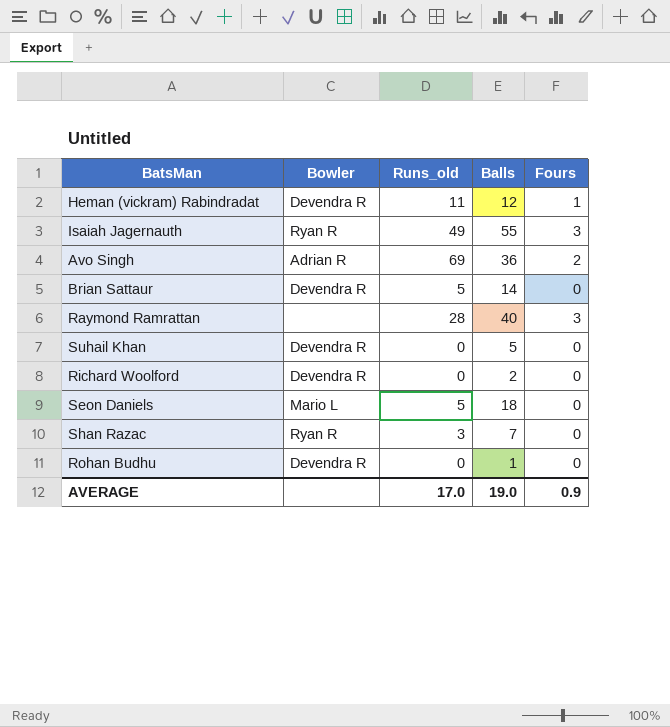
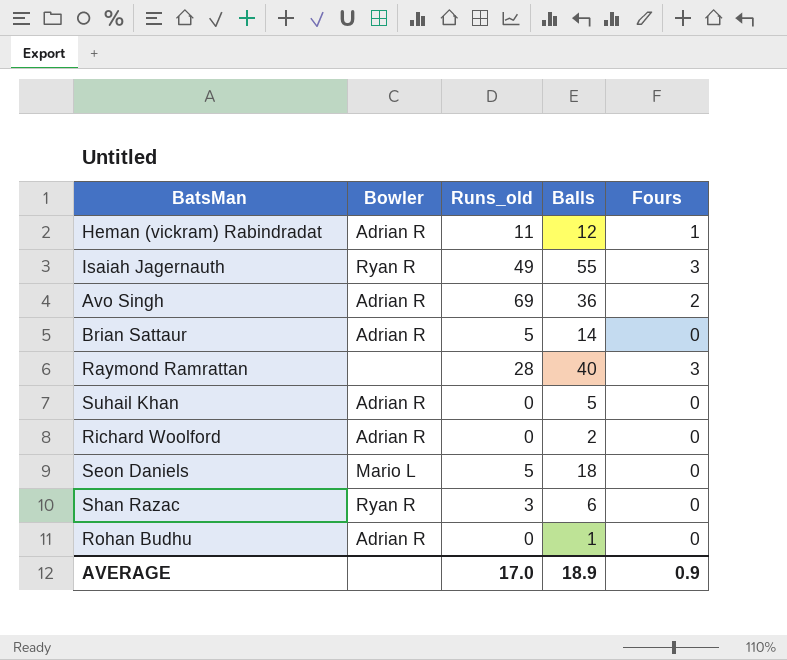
Heman (vickram) Rabindradat | Bowler: Devendra R -> Adrian R
Brian Sattaur | Bowler: Devendra R -> Adrian R
Suhail Khan | Bowler: Devendra R -> Adrian R
Richard Woolford | Bowler: Devendra R -> Adrian R
Shan Razac | Balls: 7 -> 6
Rohan Budhu | Bowler: Devendra R -> Adrian R
AVERAGE | Balls: 19.0 -> 18.9

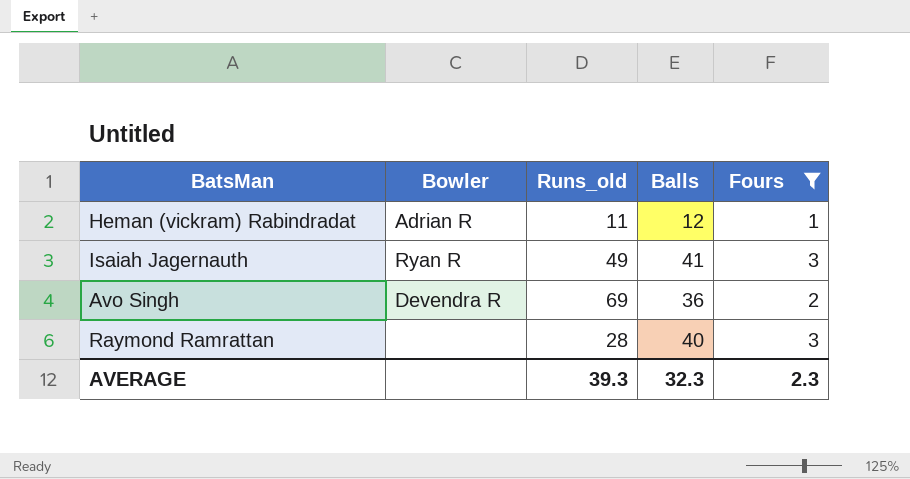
filter: none -> Fours != 0
Isaiah Jagernauth | Balls: 55 -> 41
Avo Singh | Bowler: Adrian R -> Devendra R
AVERAGE | Runs_old: 17.0 -> 39.3
AVERAGE | Balls: 18.9 -> 32.3
AVERAGE | Fours: 0.9 -> 2.3

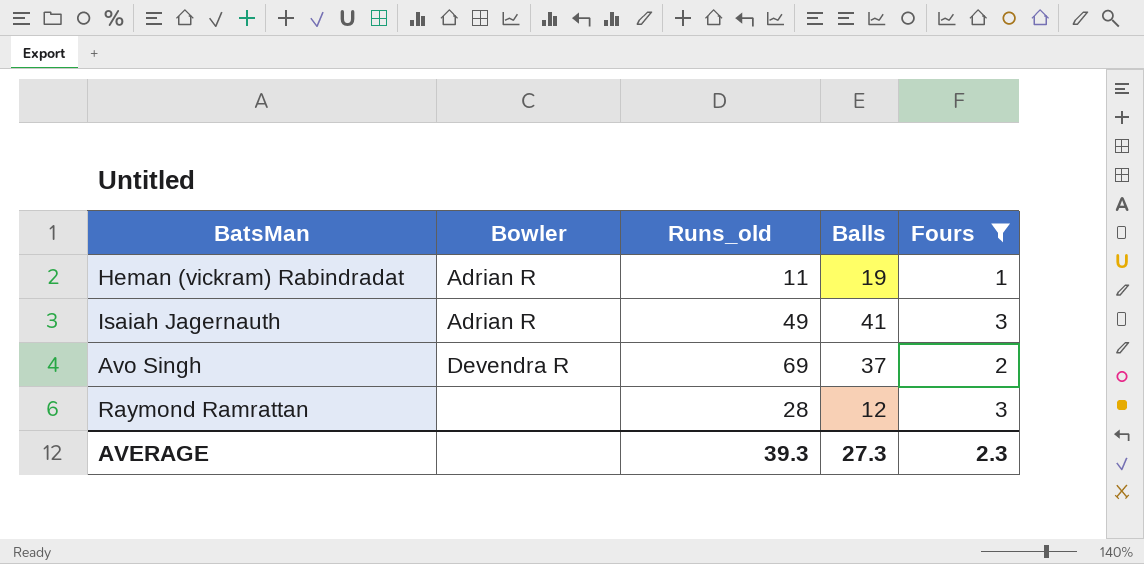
Heman (vickram) Rabindradat | Balls: 12 -> 19
Isaiah Jagernauth | Bowler: Ryan R -> Adrian R
Avo Singh | Balls: 36 -> 37
Raymond Ramrattan | Balls: 40 -> 12
AVERAGE | Balls: 32.3 -> 27.3

